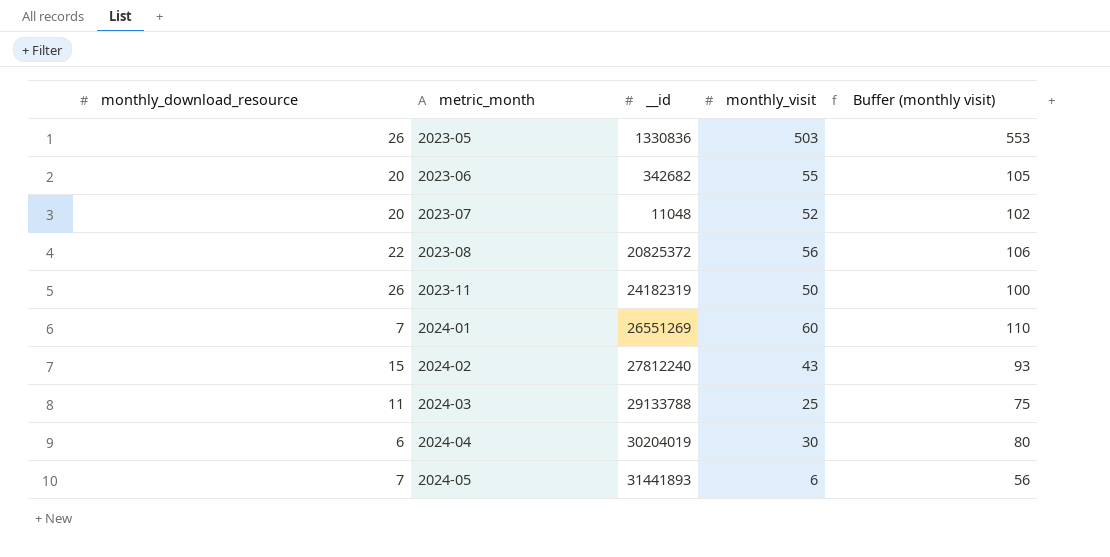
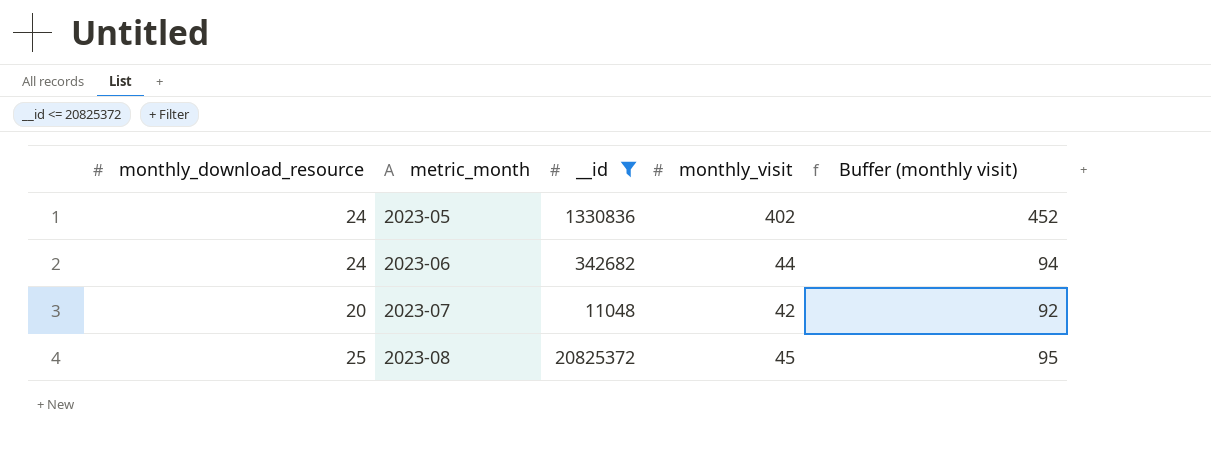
filter: none -> __id <= 20825372
2023-05 | monthly_download_resource: 26 -> 24
2023-05 | monthly_visit: 503 -> 402
2023-05 | Buffer (monthly visit): 553 -> 452
2023-06 | monthly_download_resource: 20 -> 24
2023-06 | monthly_visit: 55 -> 44
2023-06 | Buffer (monthly visit): 105 -> 94
2023-07 | monthly_visit: 52 -> 42
2023-07 | Buffer (monthly visit): 102 -> 92
2023-08 | monthly_download_resource: 22 -> 25
2023-08 | monthly_visit: 56 -> 45
2023-08 | Buffer (monthly visit): 106 -> 95

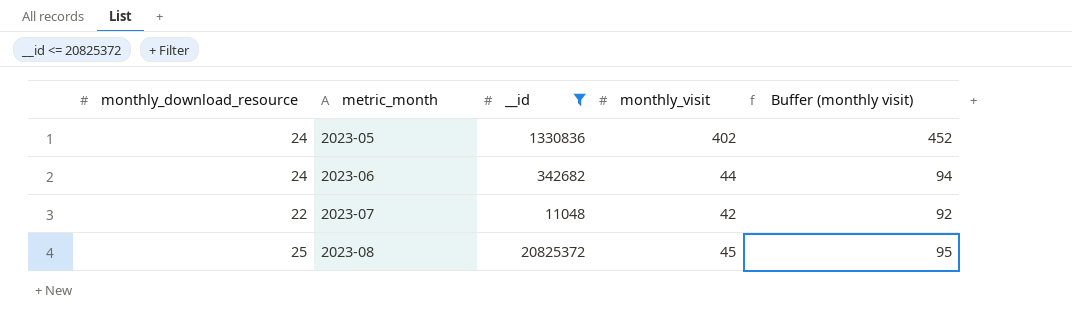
2023-07 | monthly_download_resource: 20 -> 22

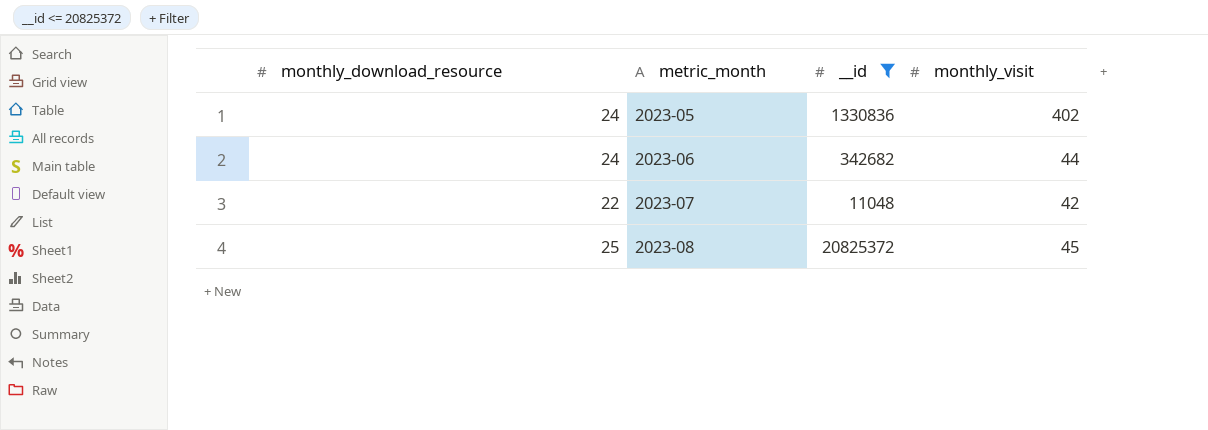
column Buffer (monthly visit) | formula: [monthly_visit] + 50 -> none

